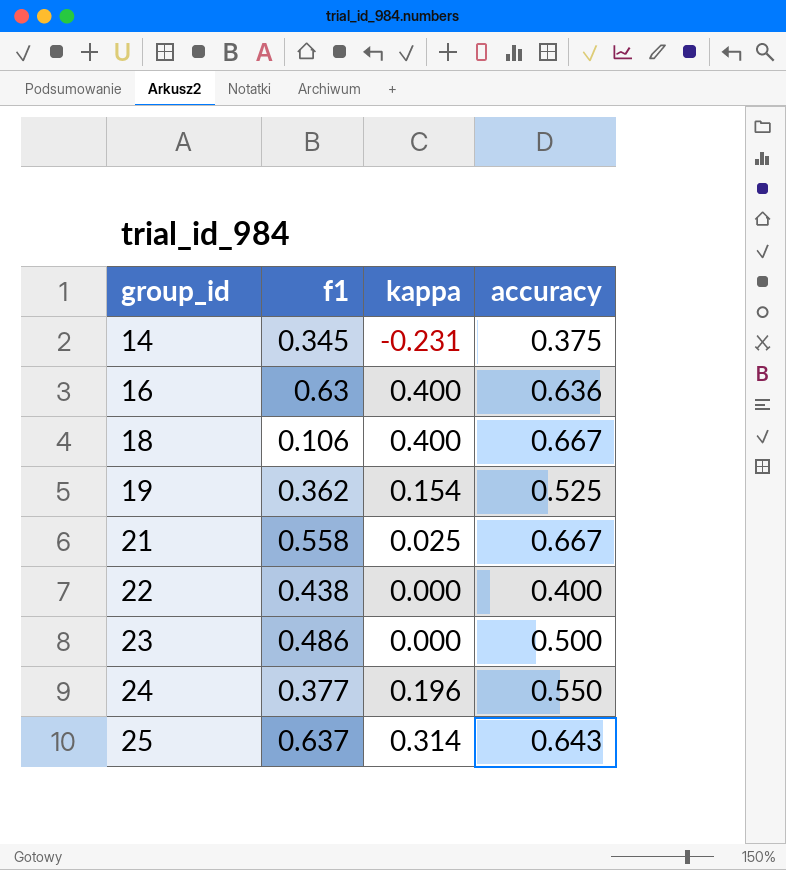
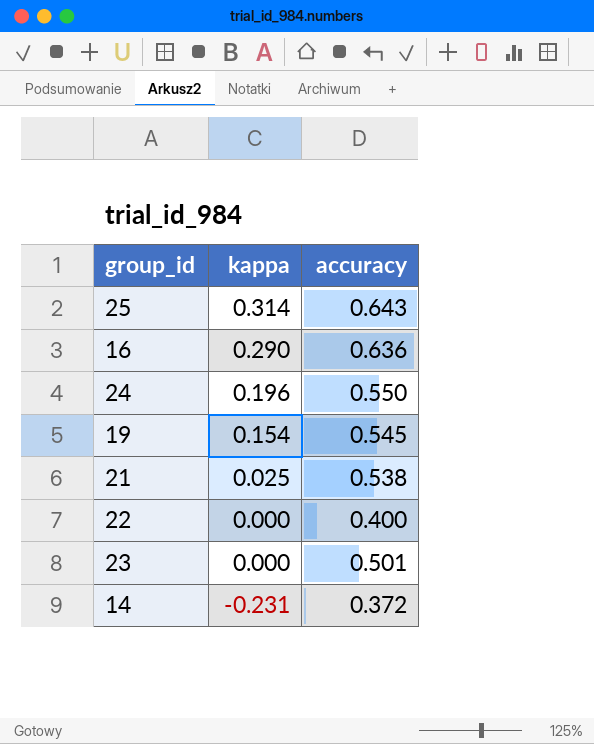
row order: group_id ascending -> kappa descending
column f1 | position: 2 -> none
row 18: 0.106 | 0.400 | 0.667 -> none
16 | kappa: 0.400 -> 0.290
19 | accuracy: 0.525 -> 0.545
21 | accuracy: 0.667 -> 0.538
23 | accuracy: 0.500 -> 0.501
14 | accuracy: 0.375 -> 0.372

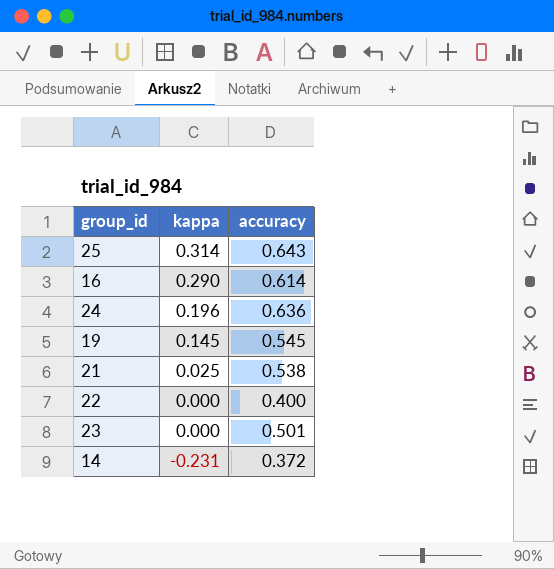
16 | accuracy: 0.636 -> 0.614
24 | accuracy: 0.550 -> 0.636
19 | kappa: 0.154 -> 0.145

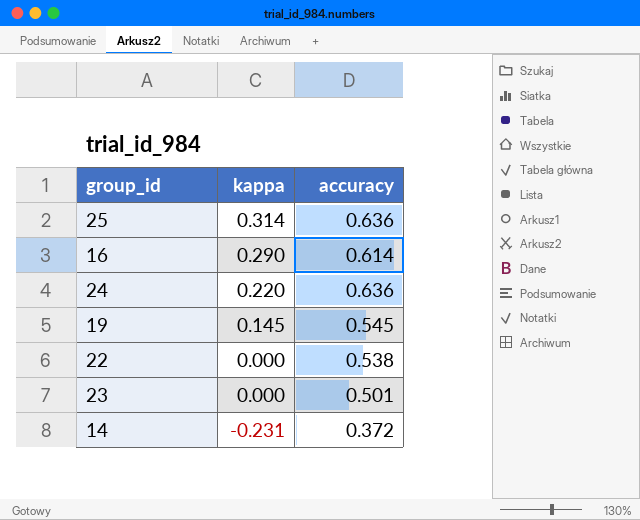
row 21: 0.025 | 0.538 -> none
25 | accuracy: 0.643 -> 0.636
24 | kappa: 0.196 -> 0.220
22 | accuracy: 0.400 -> 0.538

